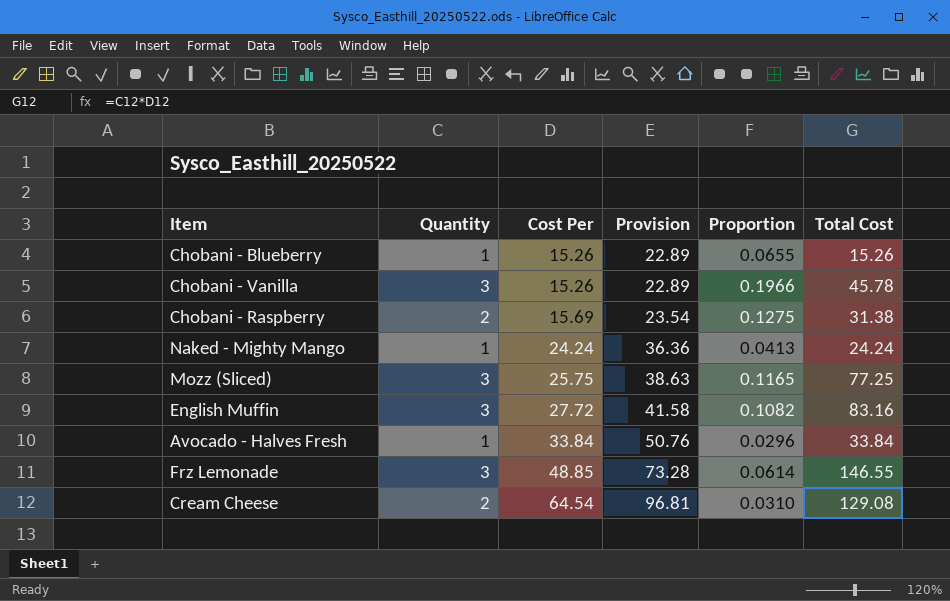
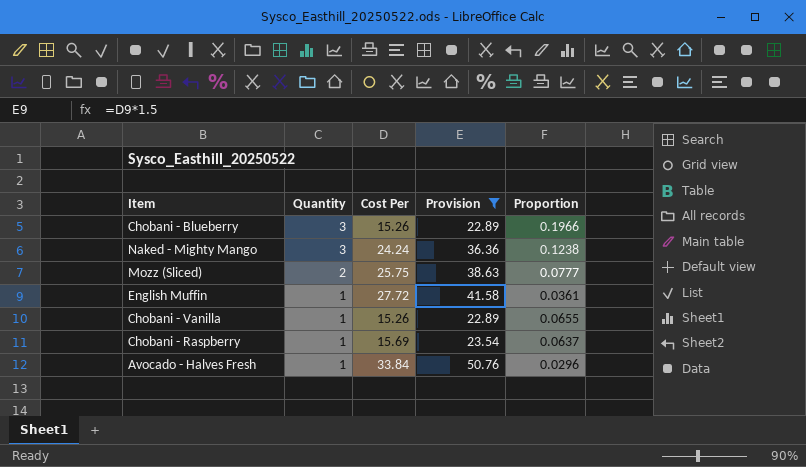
filter: none -> Provision <= 50.76
row order: Cost Per ascending -> Quantity descending
column Total Cost | formula: [Quantity] * [Cost Per] -> none
Chobani - Blueberry | Quantity: 1 -> 3
Chobani - Blueberry | Proportion: 0.0655 -> 0.1966
Naked - Mighty Mango | Quantity: 1 -> 3
Naked - Mighty Mango | Proportion: 0.0413 -> 0.1238
Mozz (Sliced) | Quantity: 3 -> 2
Mozz (Sliced) | Proportion: 0.1165 -> 0.0777
English Muffin | Quantity: 3 -> 1
English Muffin | Proportion: 0.1082 -> 0.0361
Chobani - Vanilla | Quantity: 3 -> 1
Chobani - Vanilla | Proportion: 0.1966 -> 0.0655
Chobani - Raspberry | Quantity: 2 -> 1
Chobani - Raspberry | Proportion: 0.1275 -> 0.0637

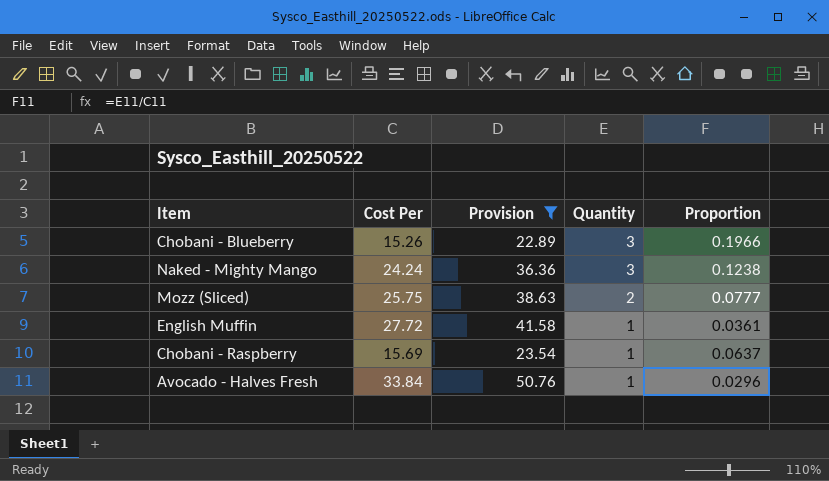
column Quantity | position: 2 -> 4
row Chobani - Vanilla: 1 | 15.26 | 22.89 | 0.0655 -> none

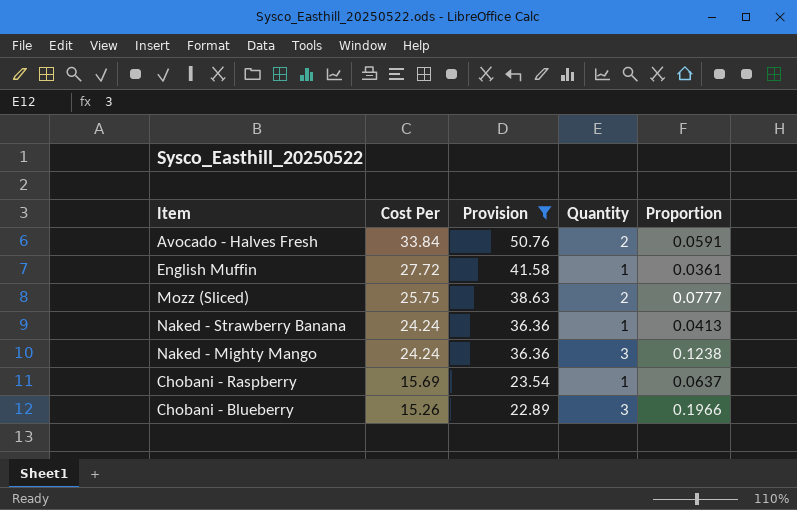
row order: Quantity descending -> Cost Per descending
Avocado - Halves Fresh | Quantity: 1 -> 2
Avocado - Halves Fresh | Proportion: 0.0296 -> 0.0591
row Naked - Strawberry Banana: none -> 24.24 | 36.36 | 1 | 0.0413

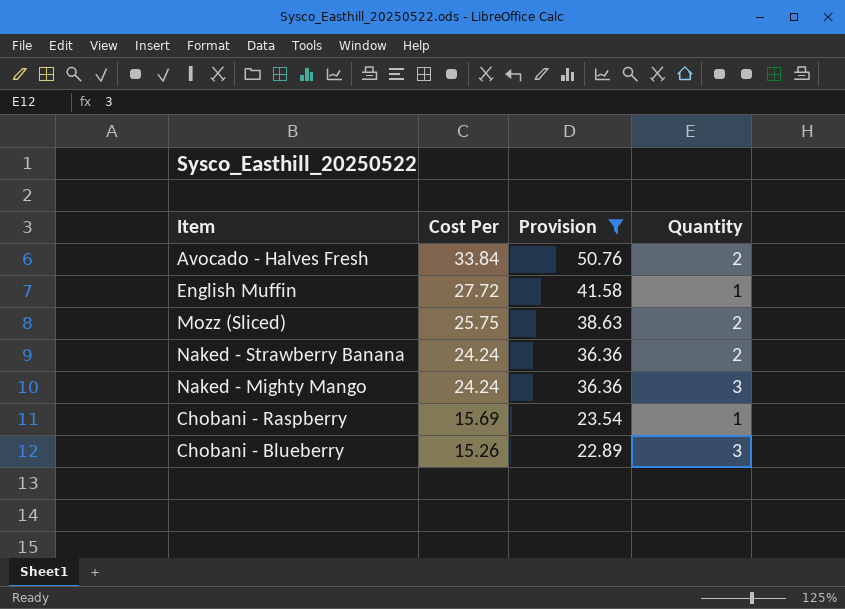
column Proportion | formula: [Quantity] / [Cost Per] -> none
Naked - Strawberry Banana | Quantity: 1 -> 2

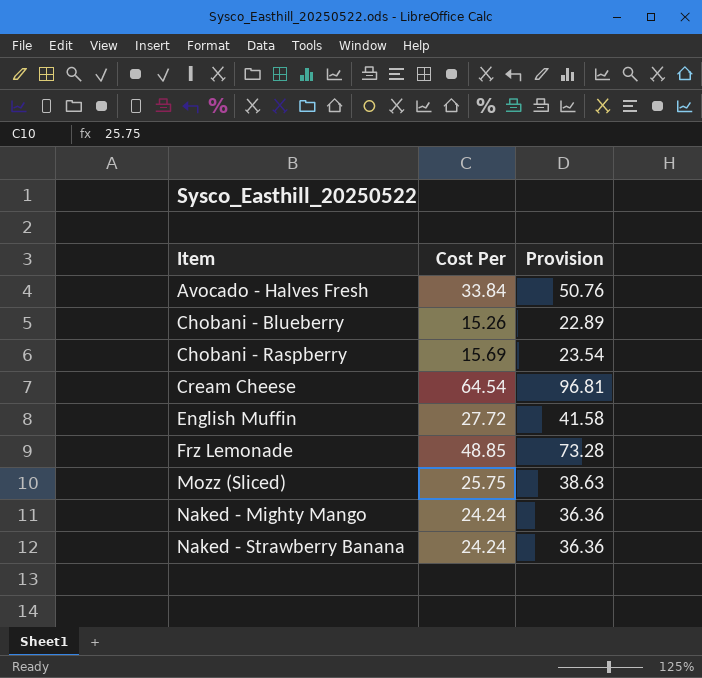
filter: Provision <= 50.76 -> none
row order: Cost Per descending -> Item ascending
column Quantity | position: 4 -> none

